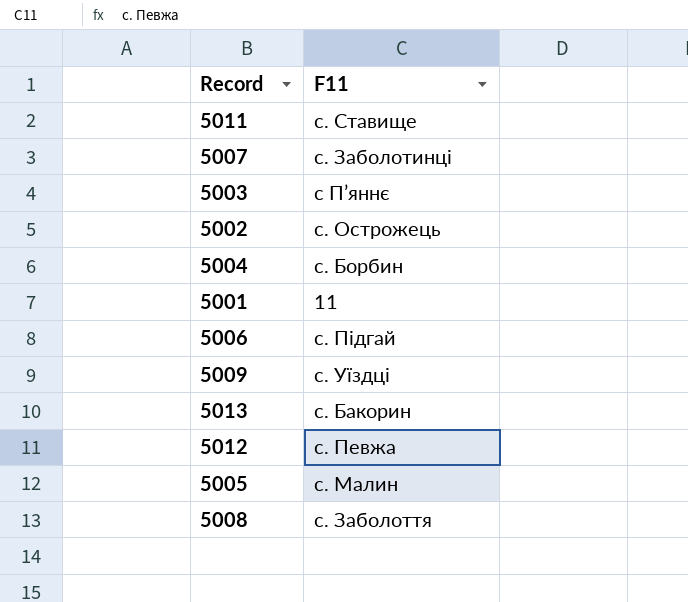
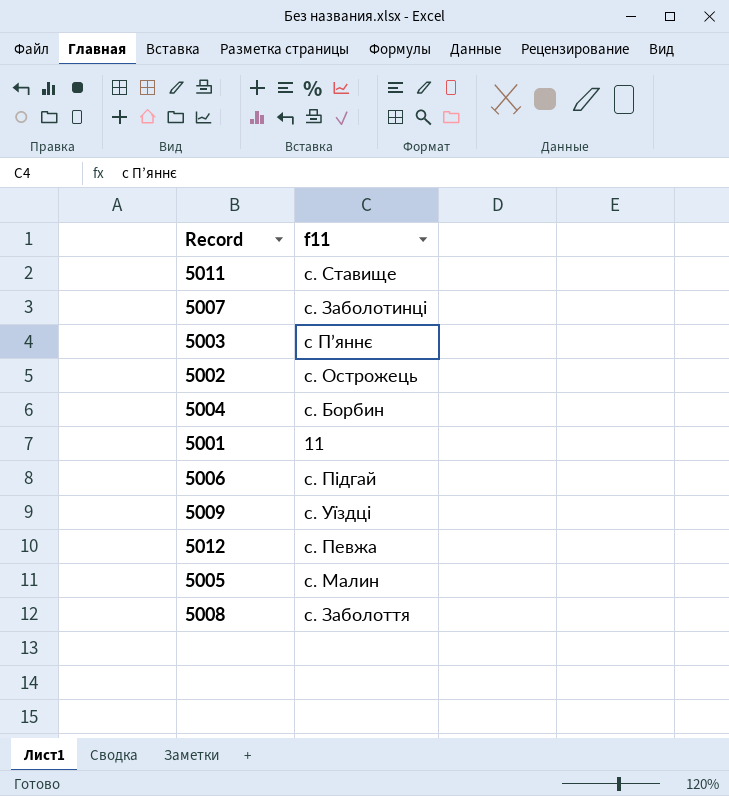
column name: F11 -> f11
row 5013: с. Бакорин -> none

